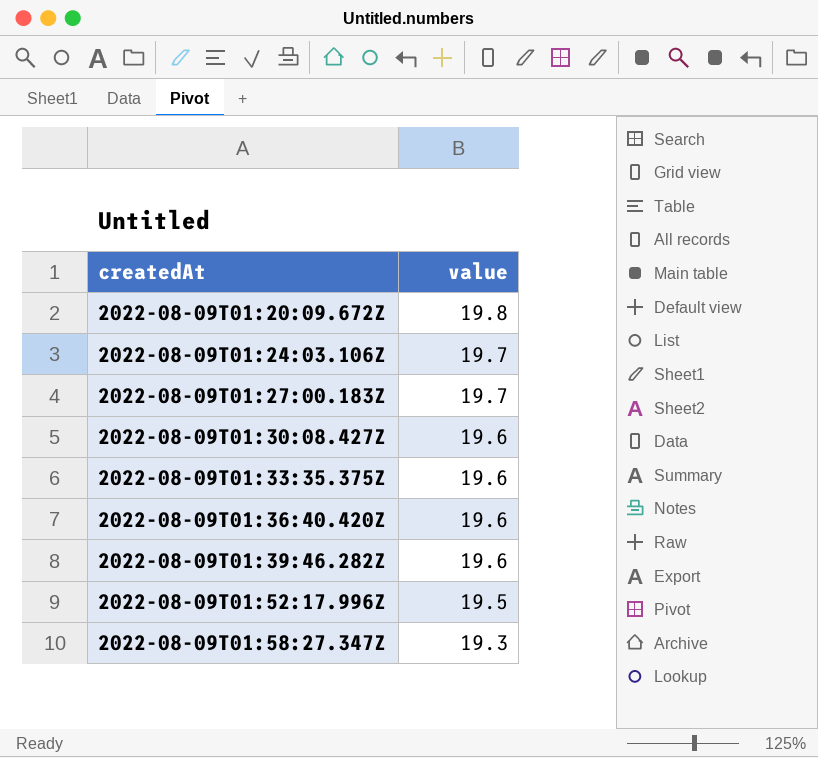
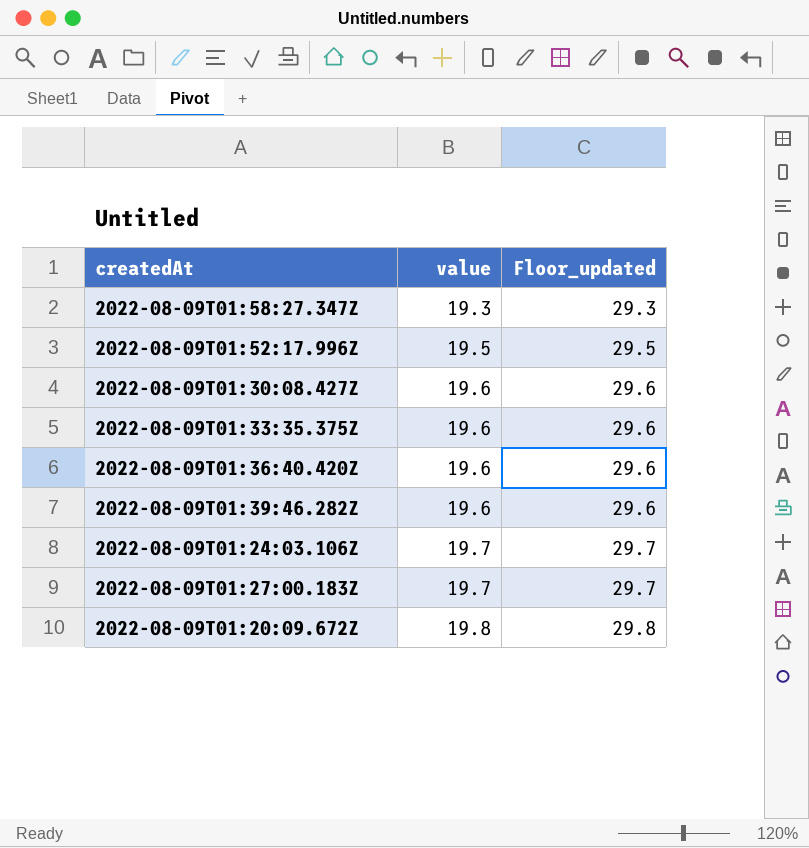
row order: createdAt ascending -> value ascending
column Floor_updated | formula: none -> [value] + 10

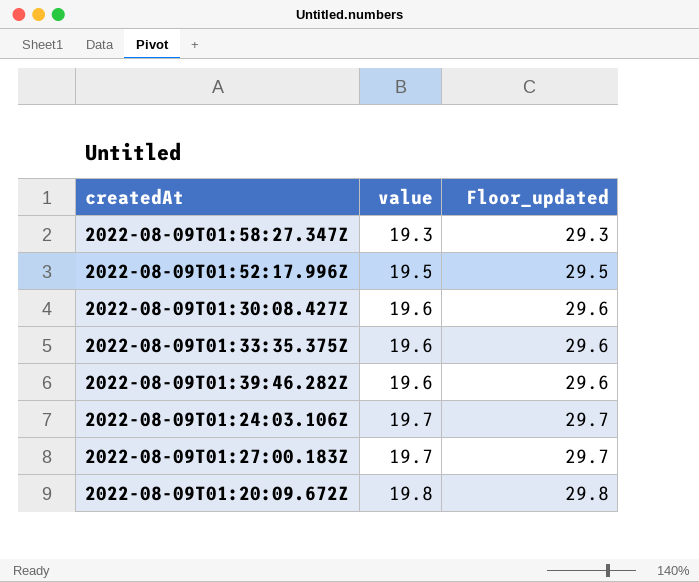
row 2022-08-09T01:36:40.420Z: 19.6 | 29.6 -> none

